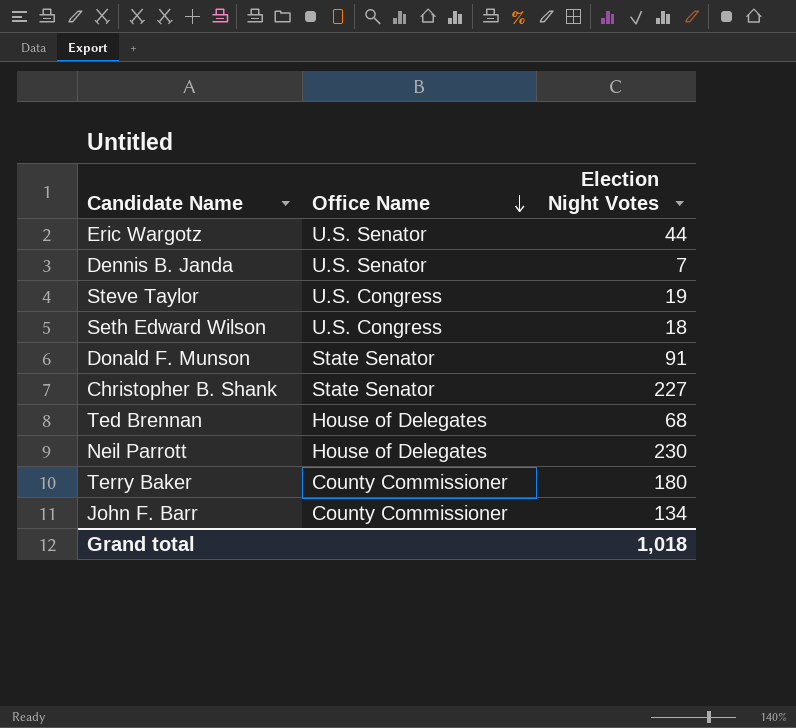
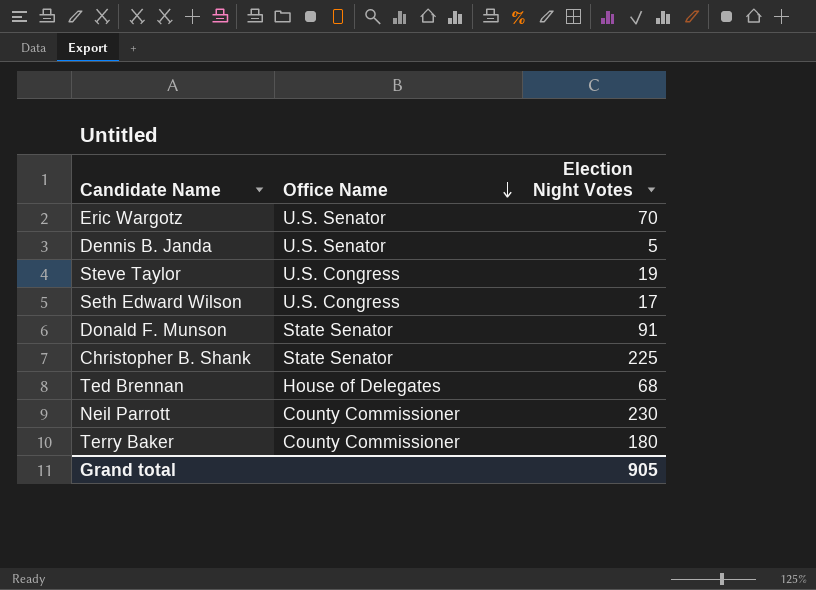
row John F. Barr: County Commissioner | 134 -> none
Eric Wargotz | Election Night Votes: 44 -> 70
Dennis B. Janda | Election Night Votes: 7 -> 5
Seth Edward Wilson | Election Night Votes: 18 -> 17
Christopher B. Shank | Election Night Votes: 227 -> 225
Neil Parrott | Office Name: House of Delegates -> County Commissioner
Grand total | Election Night Votes: 1,018 -> 905

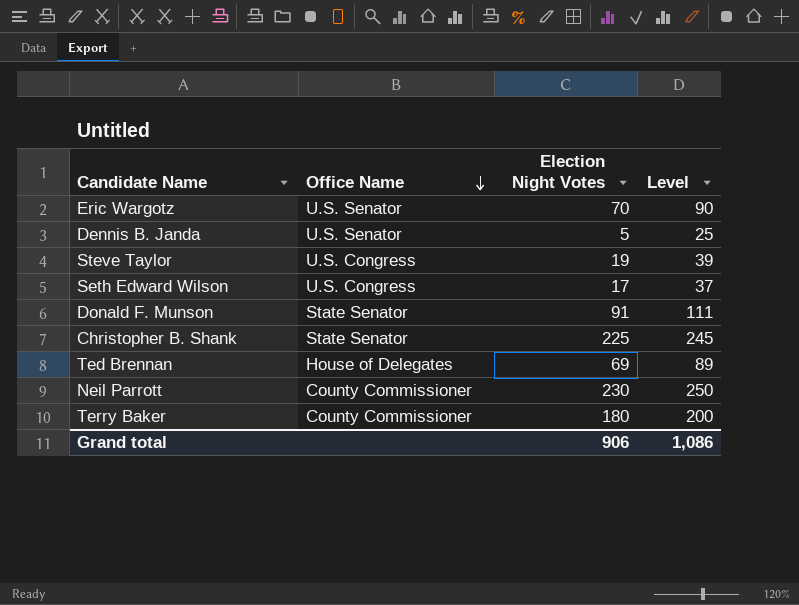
column Level | formula: none -> [Election Night Votes] + 20
Ted Brennan | Election Night Votes: 68 -> 69
Grand total | Election Night Votes: 905 -> 906

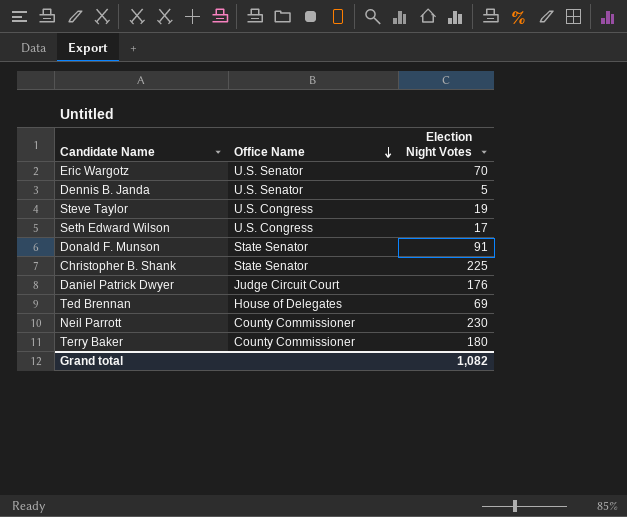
column Level | formula: [Election Night Votes] + 20 -> none
row Daniel Patrick Dwyer: none -> Judge Circuit Court | 176
Grand total | Election Night Votes: 906 -> 1,082

